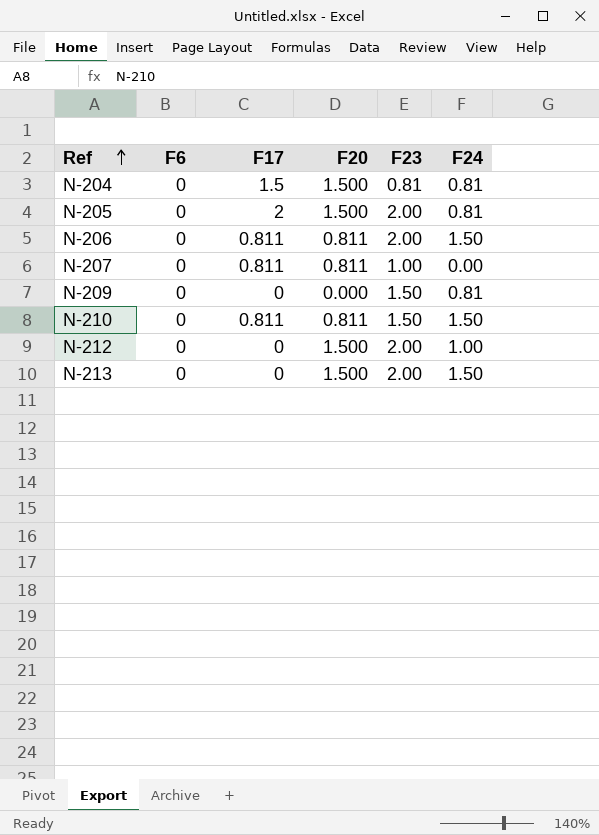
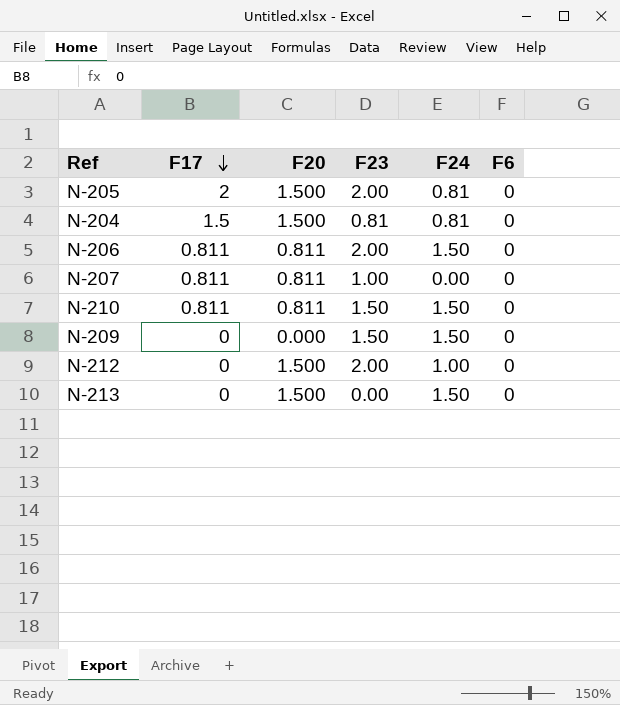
row order: Ref ascending -> F17 descending
column F6 | position: 2 -> 6
N-209 | F24: 0.81 -> 1.50
N-213 | F23: 2.00 -> 0.00

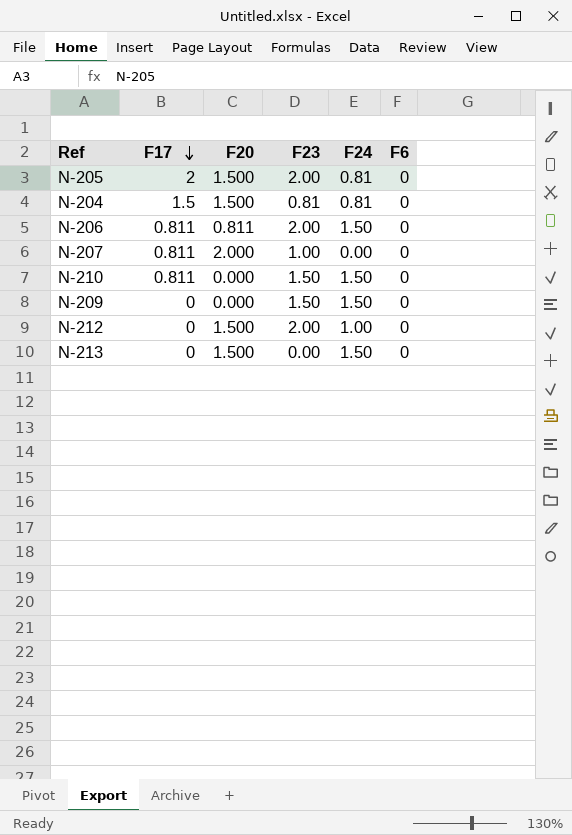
N-207 | F20: 0.811 -> 2.000
N-210 | F20: 0.811 -> 0.000

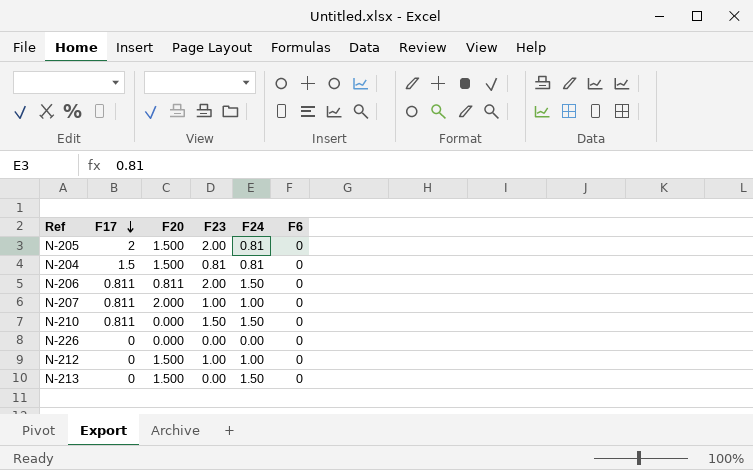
row N-209: 0 | 0.000 | 1.50 | 1.50 | 0 -> none
N-207 | F24: 0.00 -> 1.00
row N-226: none -> 0 | 0.000 | 0.00 | 0.00 | 0
N-212 | F23: 2.00 -> 1.00

